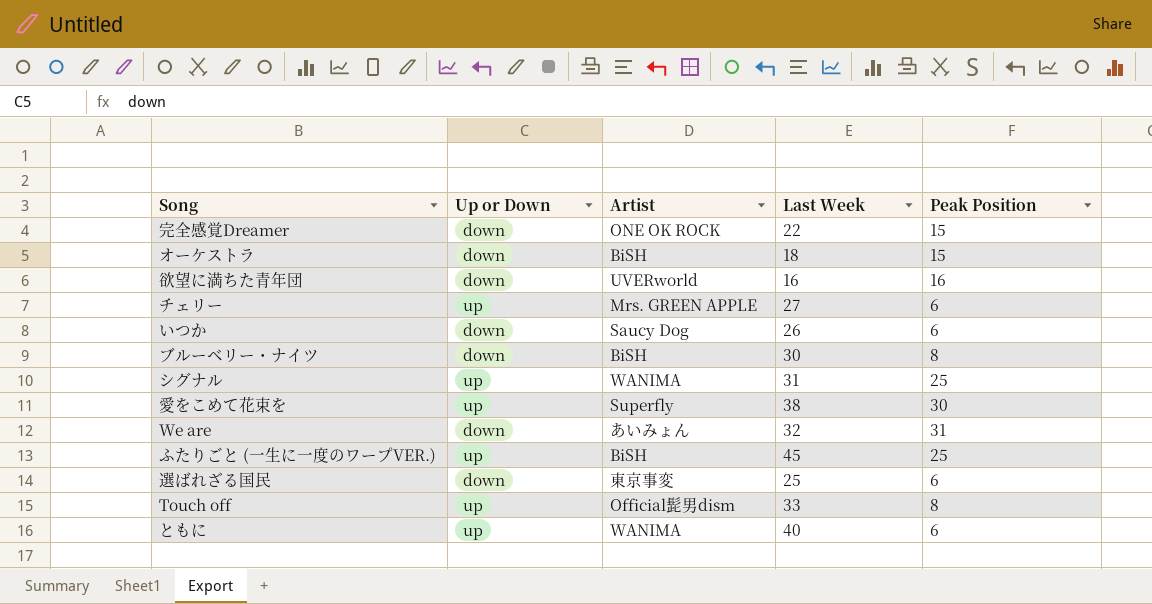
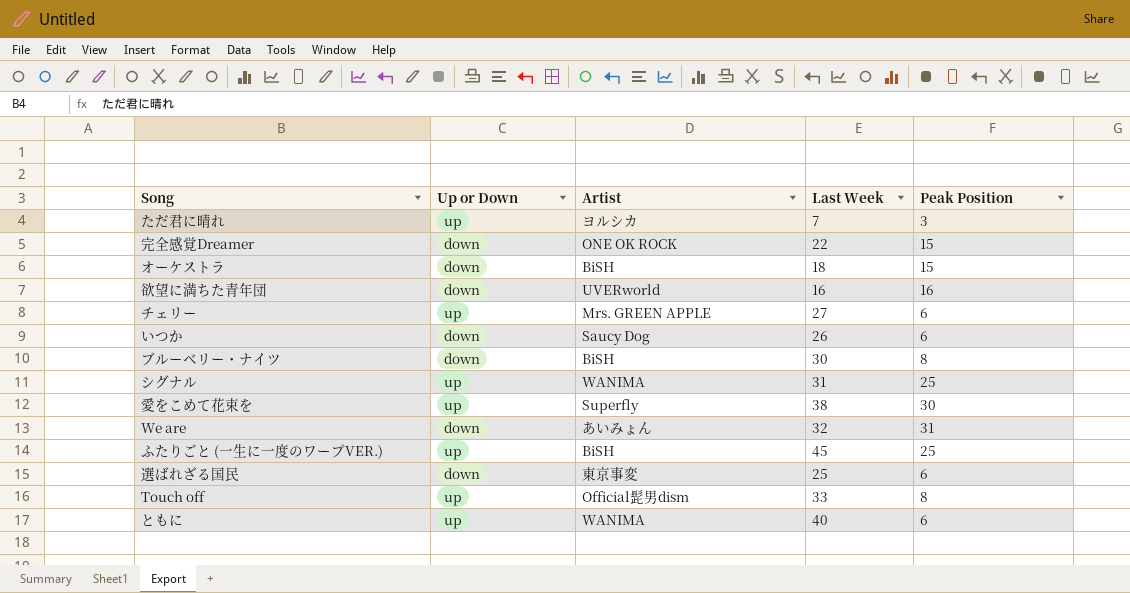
row ただ君に晴れ: none -> up | ヨルシカ | 7 | 3

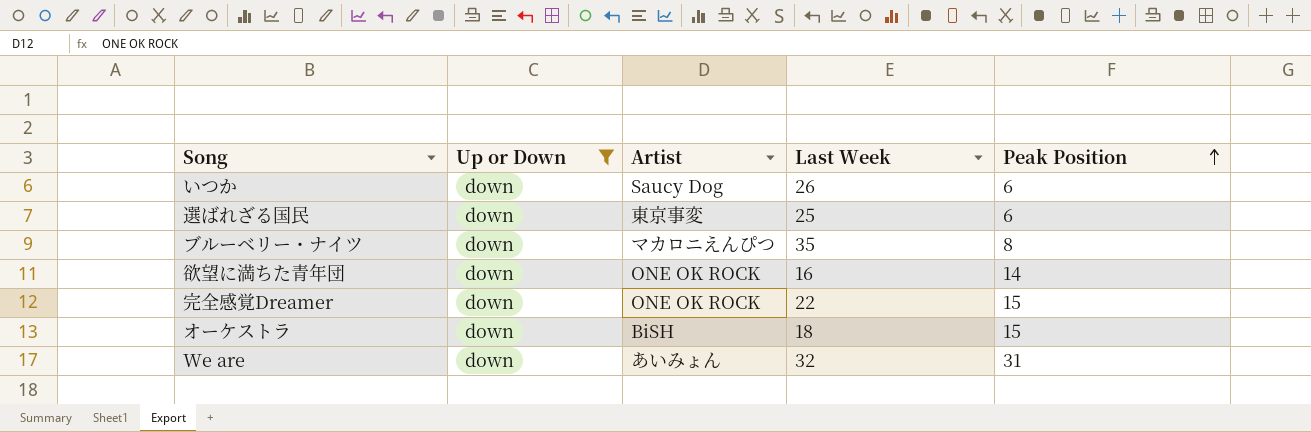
filter: none -> Up or Down = down
row order: none -> Peak Position ascending
ブルーベリー・ナイツ | Artist: BiSH -> マカロニえんぴつ
ブルーベリー・ナイツ | Last Week: 30 -> 35
欲望に満ちた青年団 | Artist: UVERworld -> ONE OK ROCK
欲望に満ちた青年団 | Peak Position: 16 -> 14

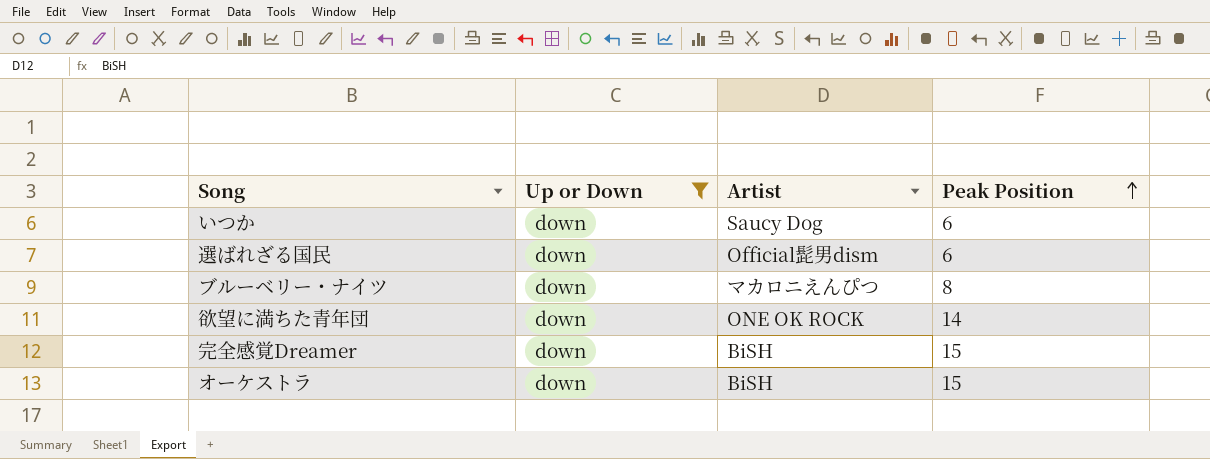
column Last Week | position: 4 -> none
row We are: down | あいみょん | 32 | 31 -> none
選ばれざる国民 | Artist: 東京事変 -> Official髭男dism
完全感覚Dreamer | Artist: ONE OK ROCK -> BiSH

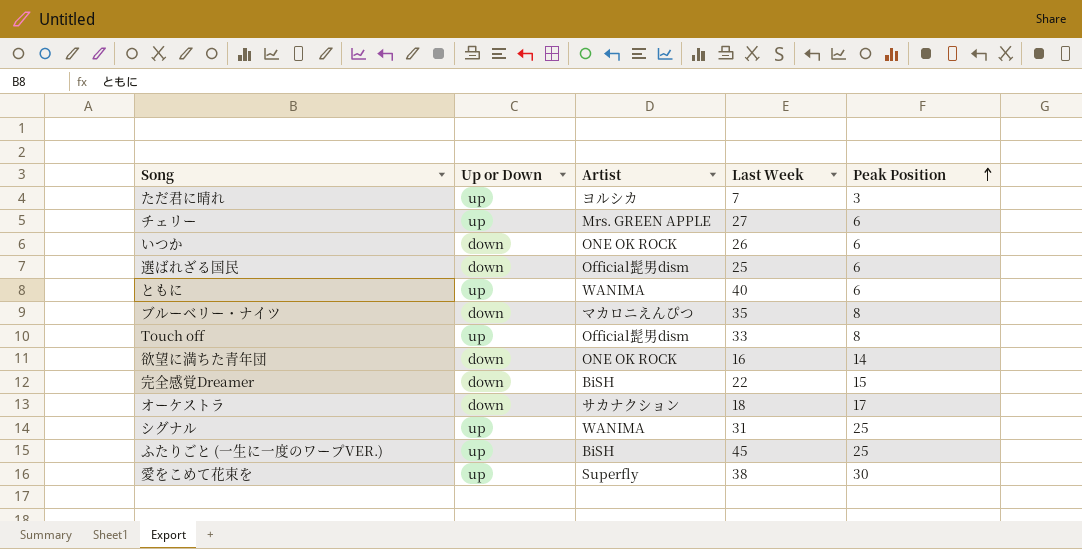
filter: Up or Down = down -> none
column Last Week | position: none -> 4
いつか | Artist: Saucy Dog -> ONE OK ROCK
オーケストラ | Artist: BiSH -> サカナクション
オーケストラ | Peak Position: 15 -> 17

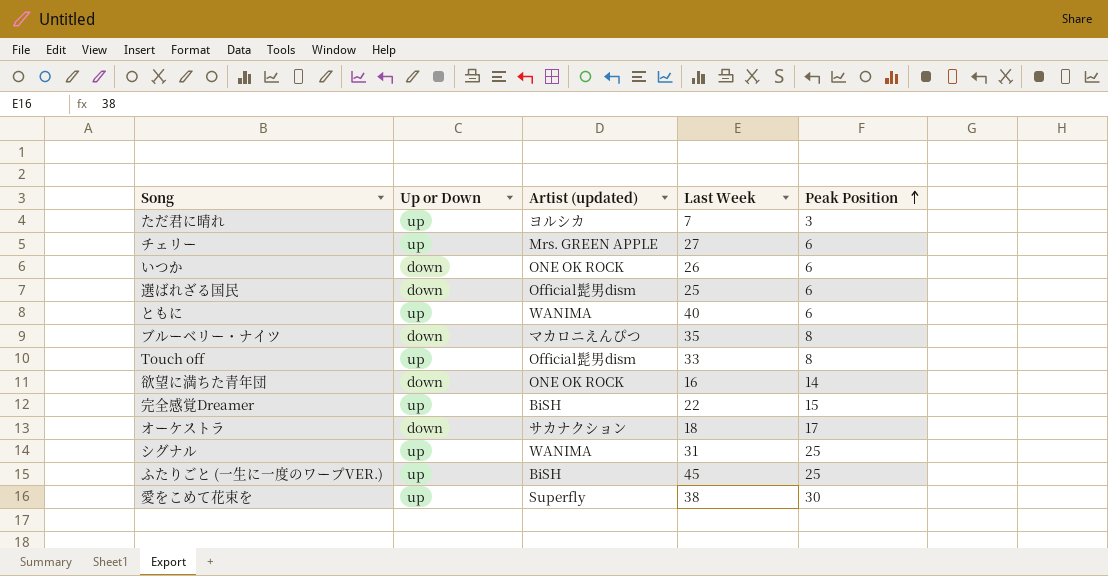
column name: Artist -> Artist (updated)
完全感覚Dreamer | Up or Down: down -> up

